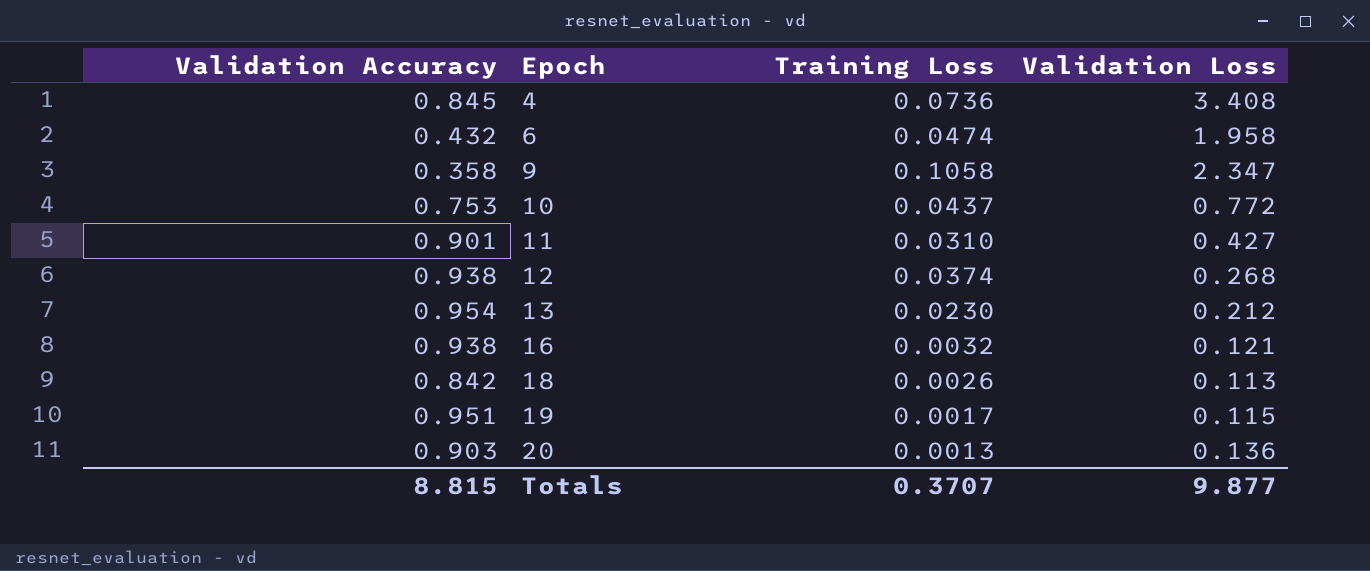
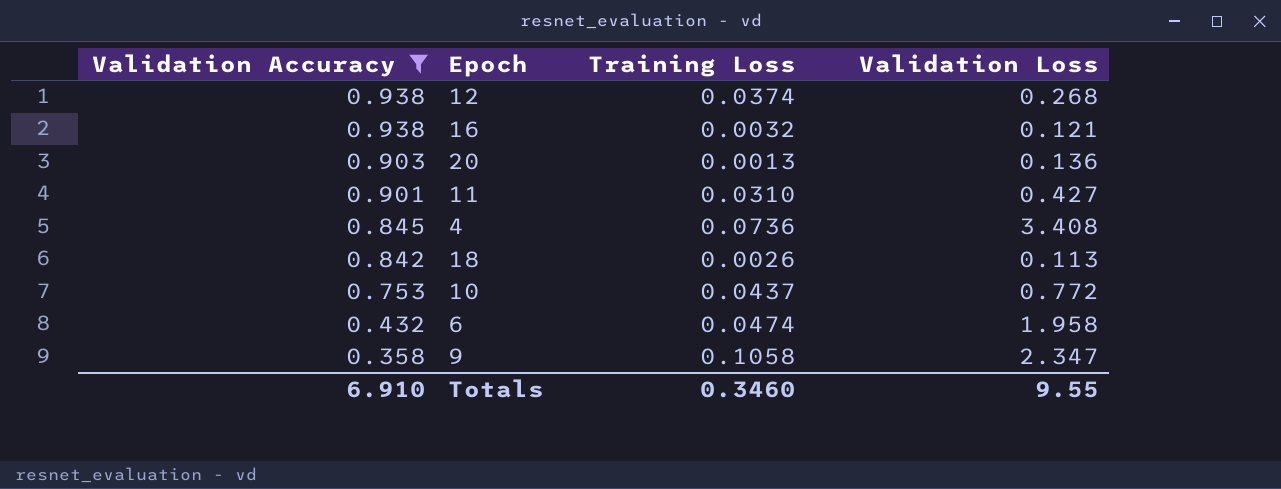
filter: none -> Validation Accuracy <= 0.938
row order: Epoch ascending -> Validation Accuracy descending
Totals | Validation Accuracy: 8.815 -> 6.910
Totals | Training Loss: 0.3707 -> 0.3460
Totals | Validation Loss: 9.877 -> 9.55

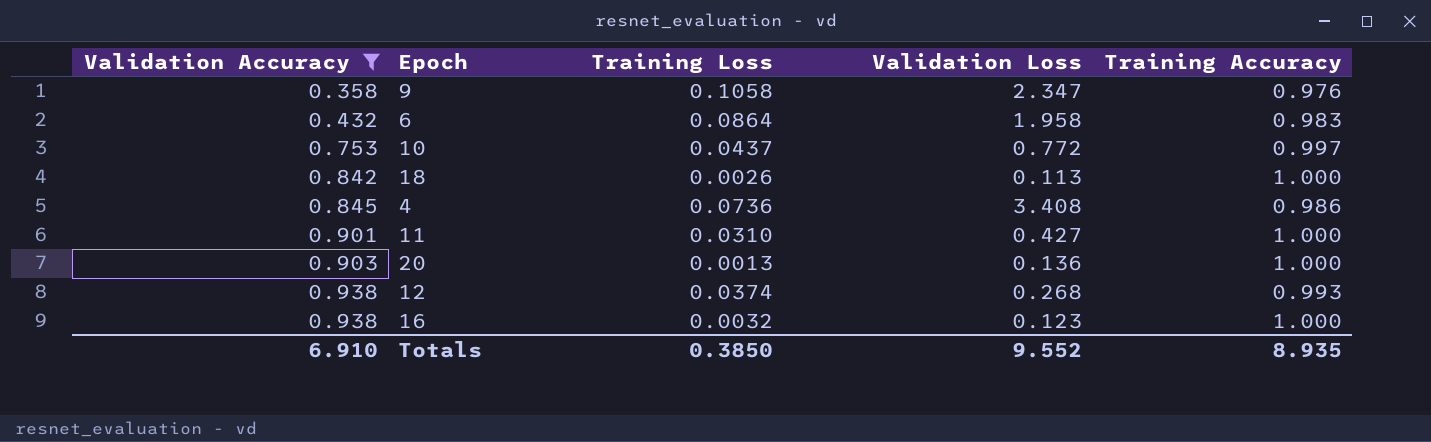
row order: Validation Accuracy descending -> Validation Accuracy ascending
column Training Accuracy | position: none -> 5
6 | Training Loss: 0.0474 -> 0.0864
16 | Validation Loss: 0.121 -> 0.123
Totals | Training Loss: 0.3460 -> 0.3850
Totals | Validation Loss: 9.55 -> 9.552

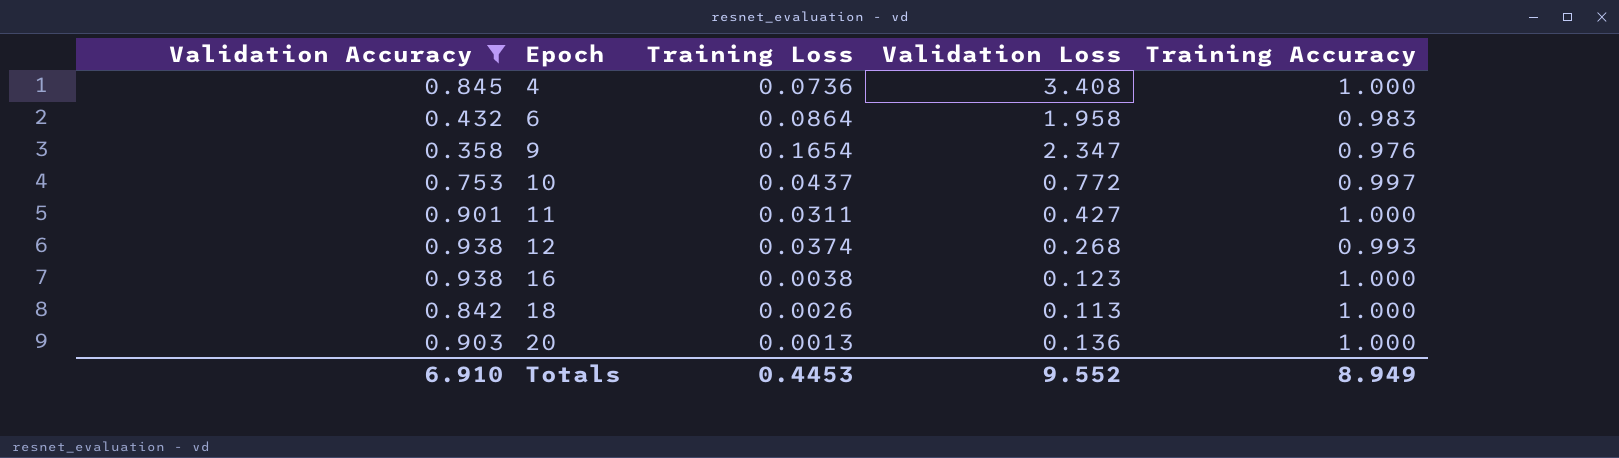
row order: Validation Accuracy ascending -> Epoch ascending
4 | Training Accuracy: 0.986 -> 1.000
9 | Training Loss: 0.1058 -> 0.1654
11 | Training Loss: 0.0310 -> 0.0311
16 | Training Loss: 0.0032 -> 0.0038
Totals | Training Loss: 0.3850 -> 0.4453
Totals | Training Accuracy: 8.935 -> 8.949

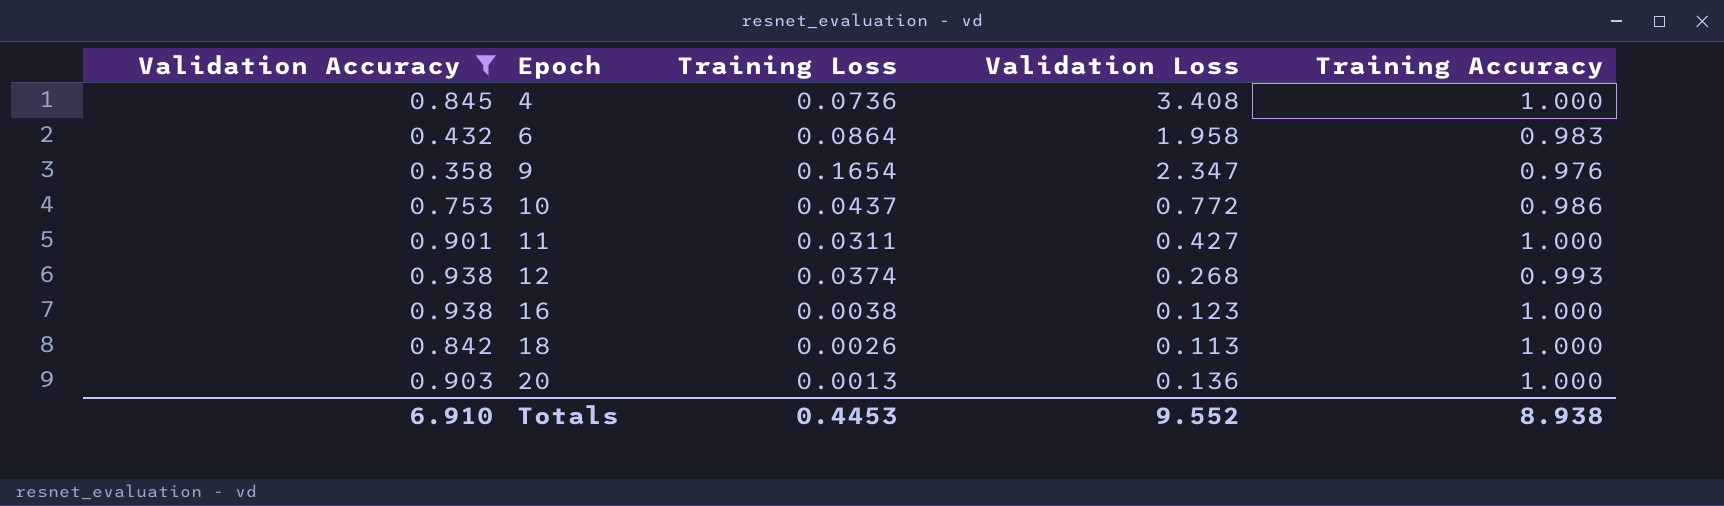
10 | Training Accuracy: 0.997 -> 0.986
Totals | Training Accuracy: 8.949 -> 8.938

